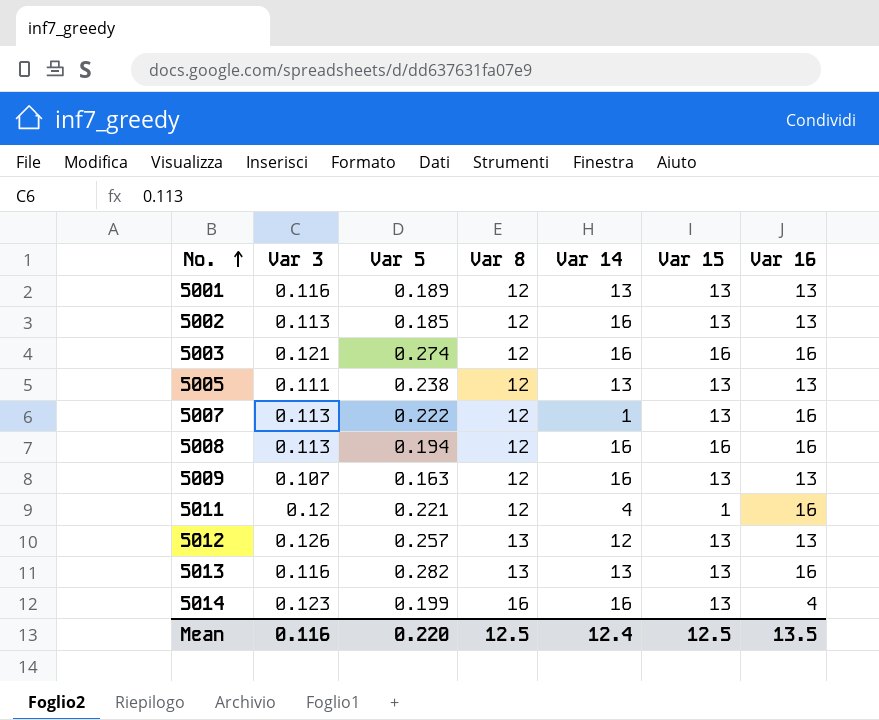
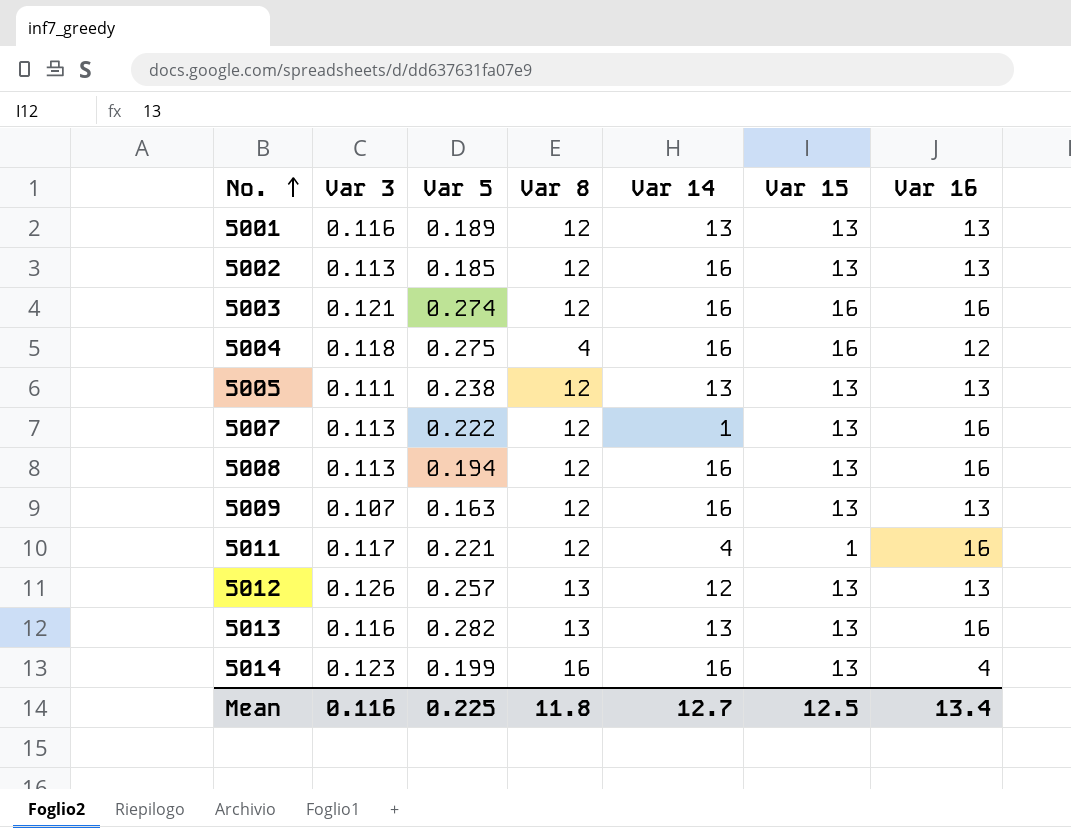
row 5004: none -> 0.118 | 0.275 | 4 | 16 | 16 | 12
5008 | Var 15: 16 -> 13
5011 | Var 3: 0.12 -> 0.117
Mean | Var 5: 0.220 -> 0.225
Mean | Var 8: 12.5 -> 11.8
Mean | Var 14: 12.4 -> 12.7
Mean | Var 16: 13.5 -> 13.4

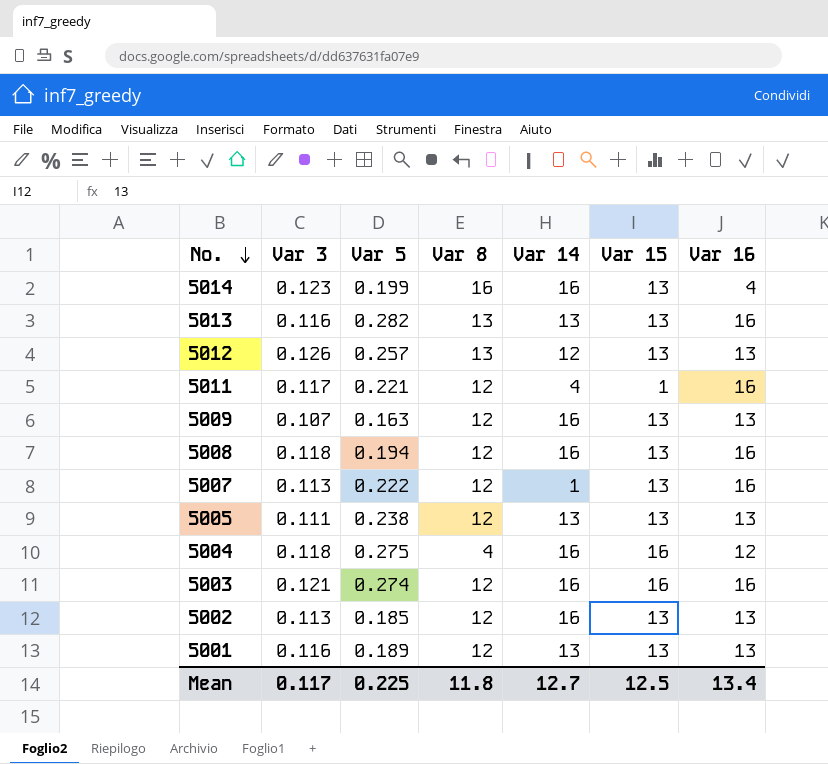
row order: No. ascending -> No. descending
5008 | Var 3: 0.113 -> 0.118
Mean | Var 3: 0.116 -> 0.117

